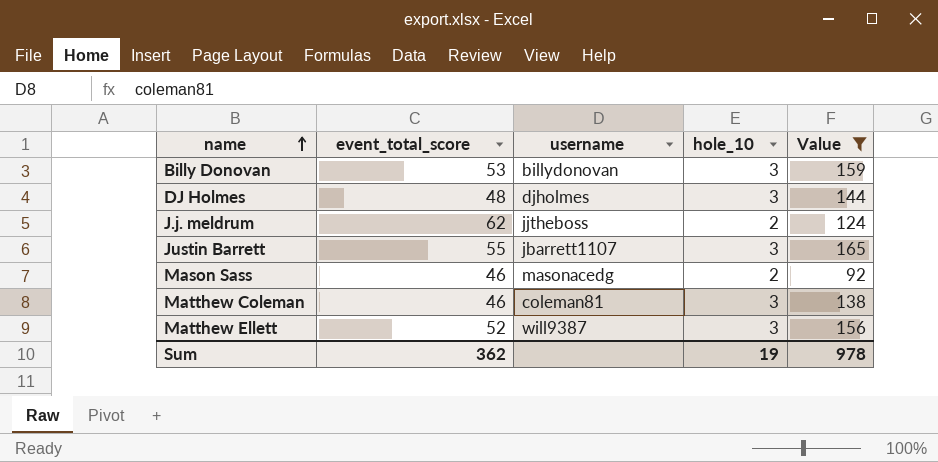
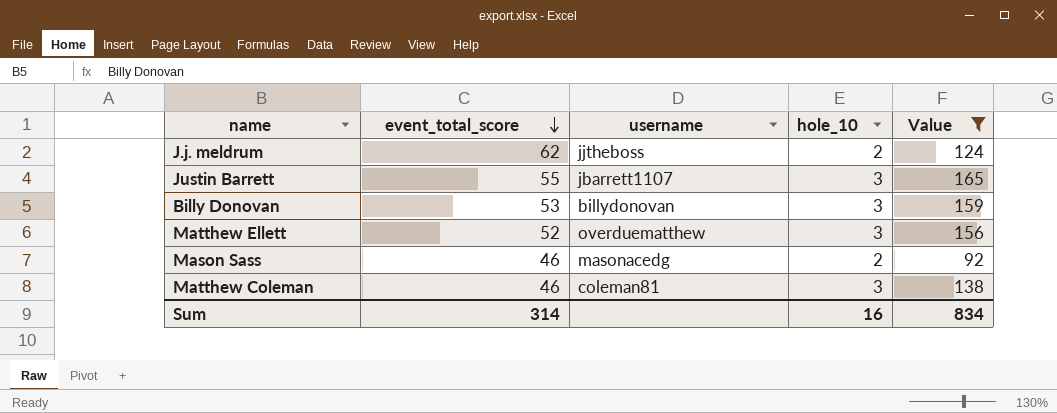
row order: name ascending -> event_total_score descending
row DJ Holmes: 48 | djholmes | 3 | 144 -> none
Matthew Ellett | username: will9387 -> overduematthew
Sum | event_total_score: 362 -> 314
Sum | hole_10: 19 -> 16
Sum | Value: 978 -> 834

